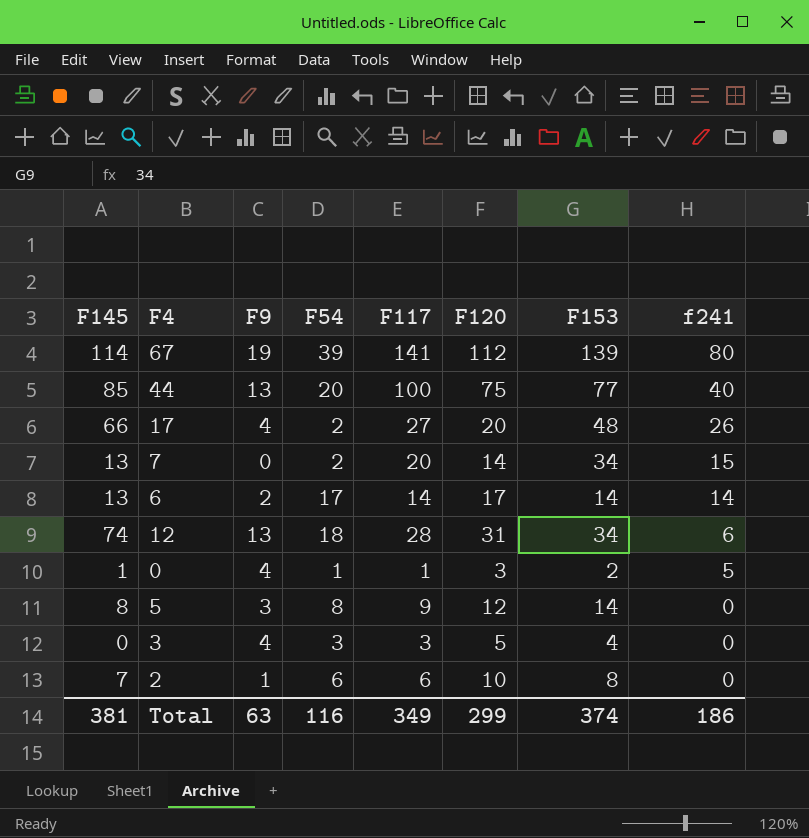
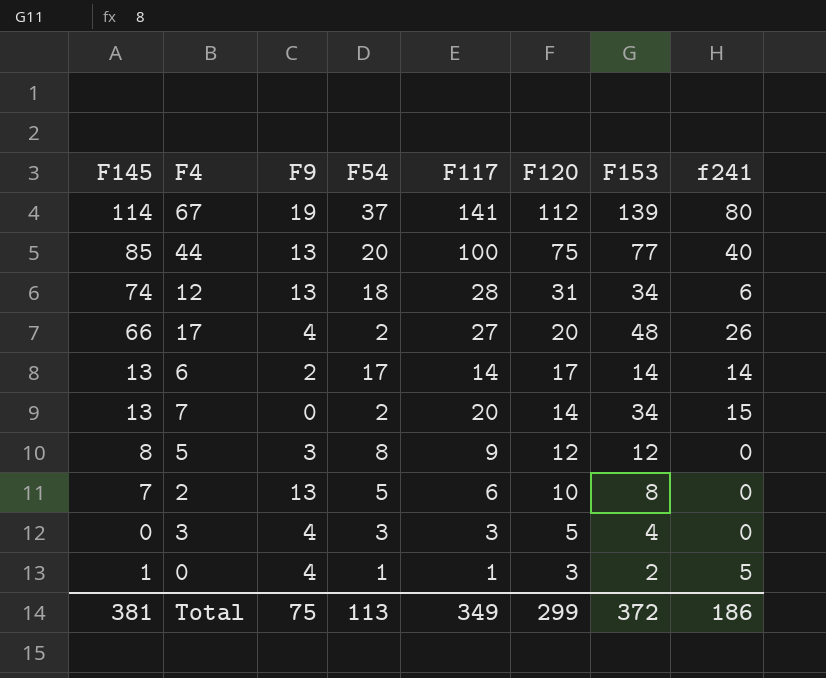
row order: f241 descending -> F120 descending
67 | F54: 39 -> 37
5 | F153: 14 -> 12
2 | F9: 1 -> 13
2 | F54: 6 -> 5
Total | F9: 63 -> 75
Total | F54: 116 -> 113
Total | F153: 374 -> 372

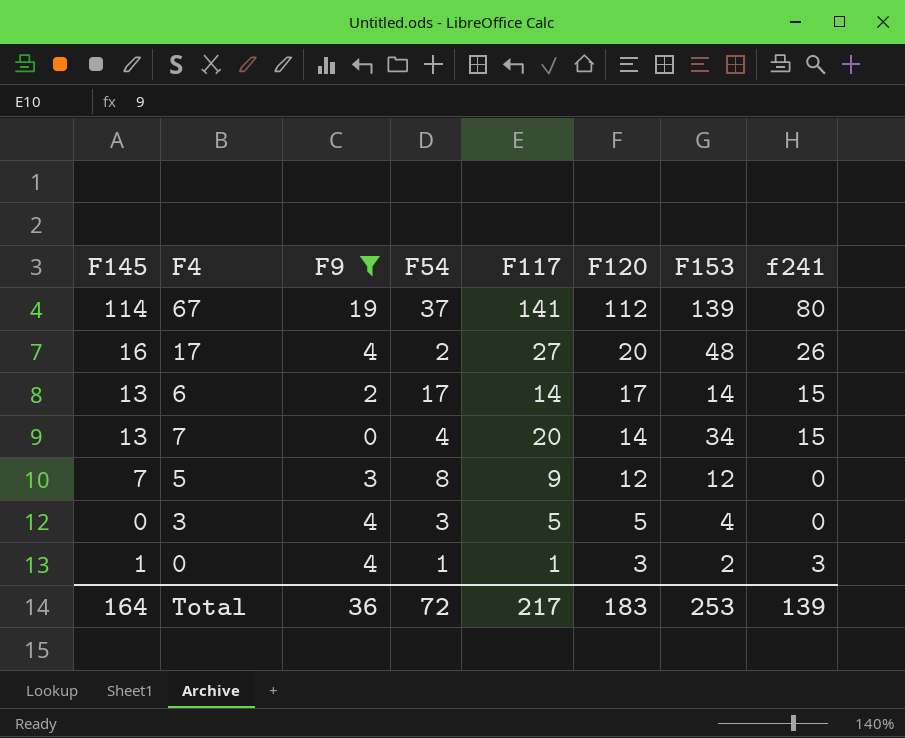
filter: none -> F9 != 13
17 | F145: 66 -> 16
6 | f241: 14 -> 15
7 | F54: 2 -> 4
5 | F145: 8 -> 7
3 | F117: 3 -> 5
0 | f241: 5 -> 3
Total | F145: 381 -> 164
Total | F9: 75 -> 36
Total | F54: 113 -> 72
Total | F117: 349 -> 217
Total | F120: 299 -> 183
Total | F153: 372 -> 253
Total | f241: 186 -> 139

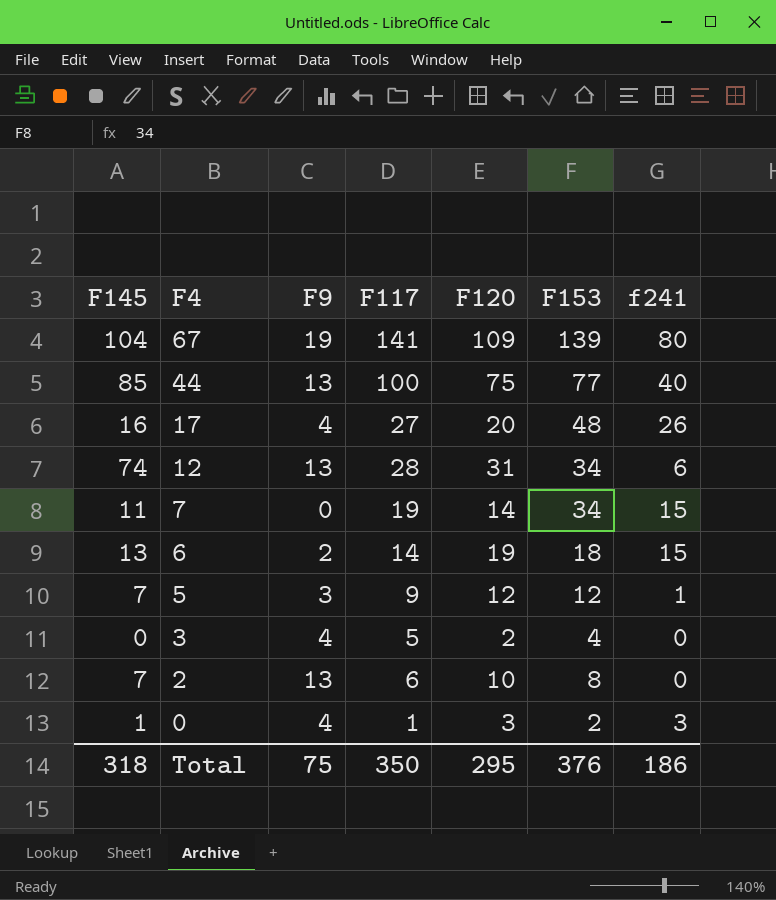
filter: F9 != 13 -> none
row order: F120 descending -> F4 descending
column F54 | position: 4 -> none
67 | F145: 114 -> 104
67 | F120: 112 -> 109
7 | F145: 13 -> 11
7 | F117: 20 -> 19
6 | F120: 17 -> 19
6 | F153: 14 -> 18
5 | f241: 0 -> 1
3 | F120: 5 -> 2
Total | F145: 164 -> 318
Total | F9: 36 -> 75
Total | F117: 217 -> 350
Total | F120: 183 -> 295
Total | F153: 253 -> 376
Total | f241: 139 -> 186

